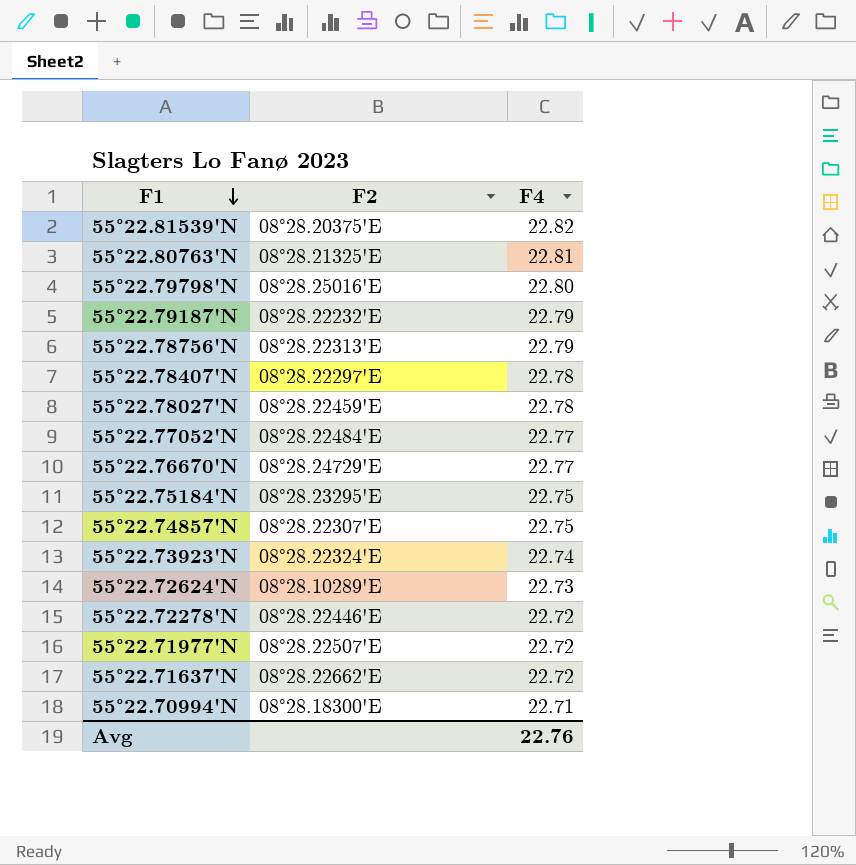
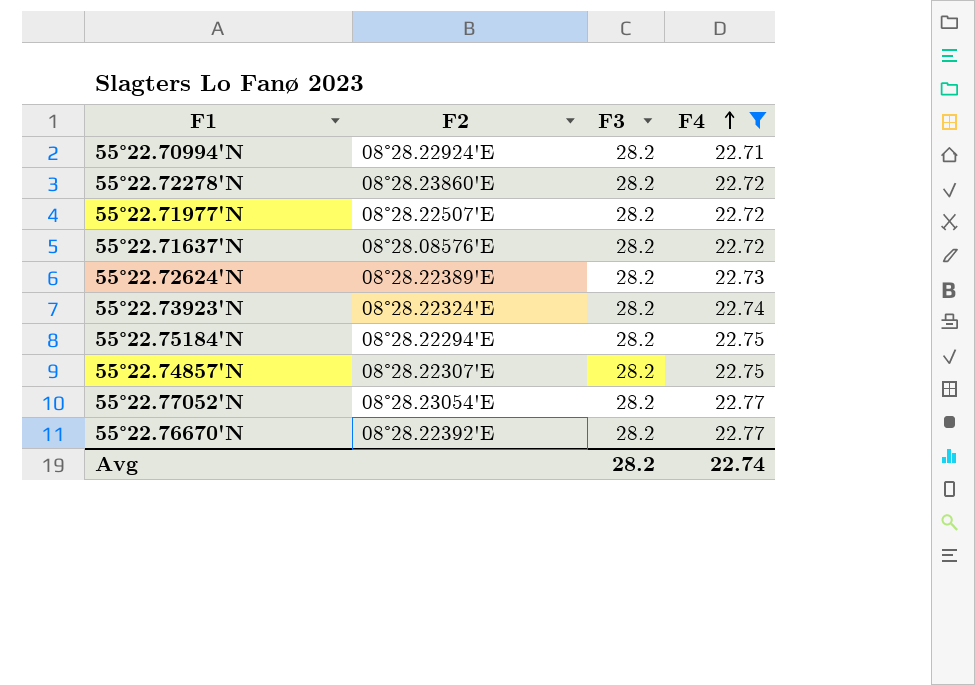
filter: none -> F4 <= 22.77
row order: F1 descending -> F4 ascending
column F3 | position: none -> 3
55°22.70994'N | F2: 08°28.18300'E -> 08°28.22924'E
55°22.72278'N | F2: 08°28.22446'E -> 08°28.23860'E
55°22.71637'N | F2: 08°28.22662'E -> 08°28.08576'E
55°22.72624'N | F2: 08°28.10289'E -> 08°28.22389'E
55°22.75184'N | F2: 08°28.23295'E -> 08°28.22294'E
55°22.77052'N | F2: 08°28.22484'E -> 08°28.23054'E
55°22.76670'N | F2: 08°28.24729'E -> 08°28.22392'E
Avg | F4: 22.76 -> 22.74

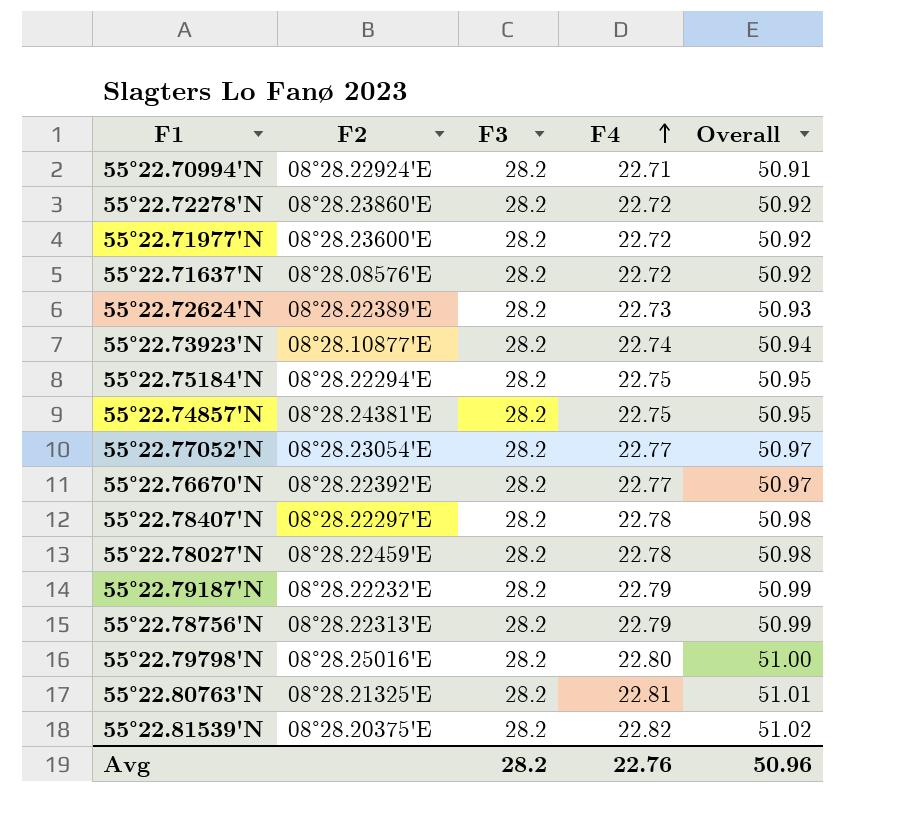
filter: F4 <= 22.77 -> none
column Overall | formula: none -> [F3] + [F4]
55°22.71977'N | F2: 08°28.22507'E -> 08°28.23600'E
55°22.73923'N | F2: 08°28.22324'E -> 08°28.10877'E
55°22.74857'N | F2: 08°28.22307'E -> 08°28.24381'E
Avg | F4: 22.74 -> 22.76

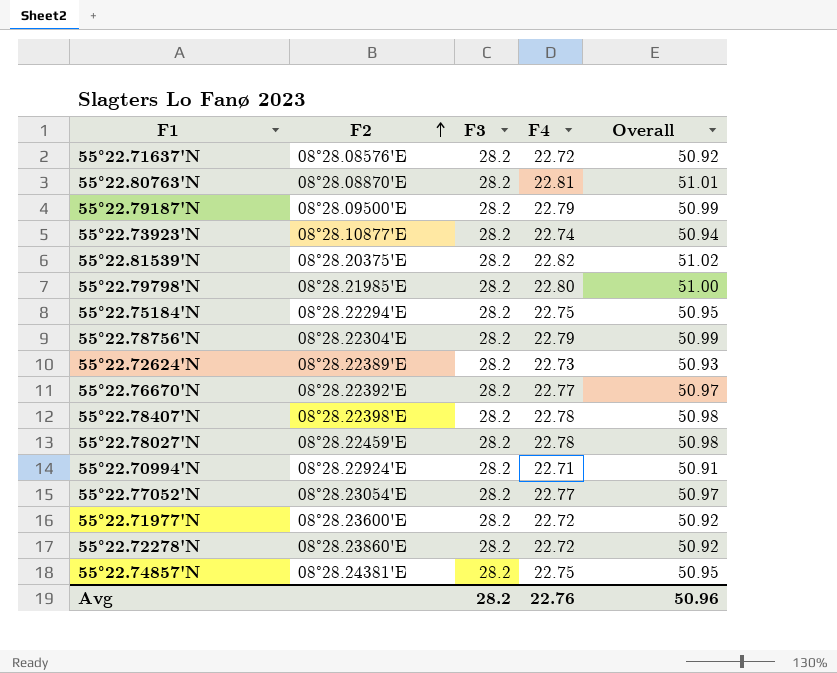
row order: F4 ascending -> F2 ascending
55°22.80763'N | F2: 08°28.21325'E -> 08°28.08870'E
55°22.79187'N | F2: 08°28.22232'E -> 08°28.09500'E
55°22.79798'N | F2: 08°28.25016'E -> 08°28.21985'E
55°22.78756'N | F2: 08°28.22313'E -> 08°28.22304'E
55°22.78407'N | F2: 08°28.22297'E -> 08°28.22398'E

